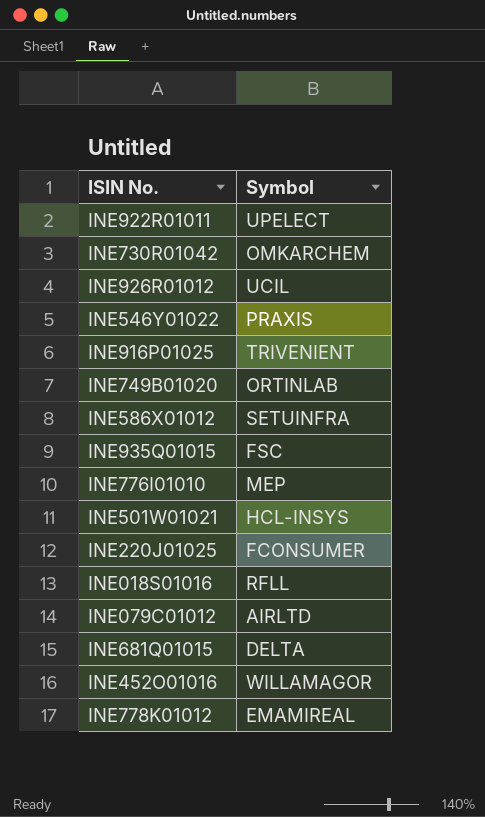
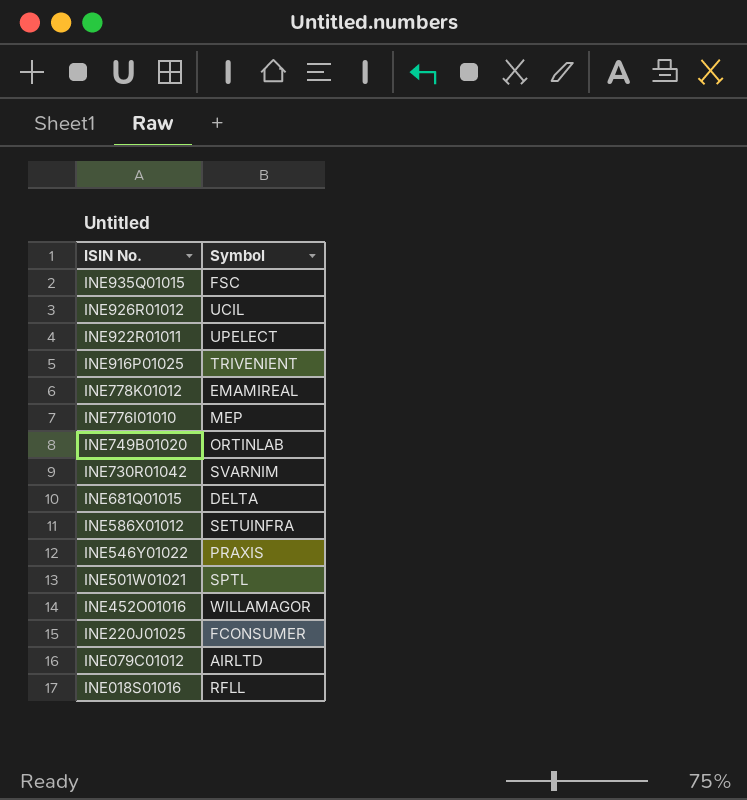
row order: none -> ISIN No. descending
INE730R01042 | Symbol: OMKARCHEM -> SVARNIM
INE501W01021 | Symbol: HCL-INSYS -> SPTL

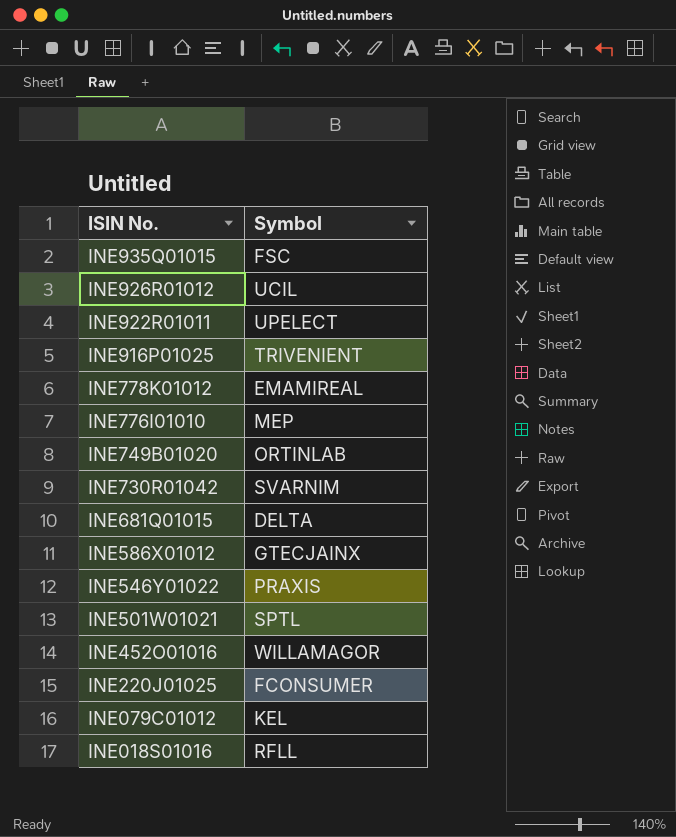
INE586X01012 | Symbol: SETUINFRA -> GTECJAINX
INE079C01012 | Symbol: AIRLTD -> KEL

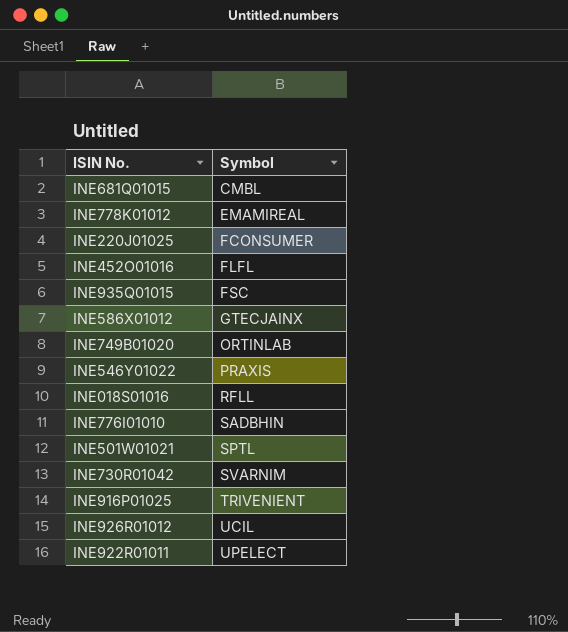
row order: ISIN No. descending -> Symbol ascending
row INE079C01012: KEL -> none
INE681Q01015 | Symbol: DELTA -> CMBL
INE452O01016 | Symbol: WILLAMAGOR -> FLFL
INE776I01010 | Symbol: MEP -> SADBHIN

